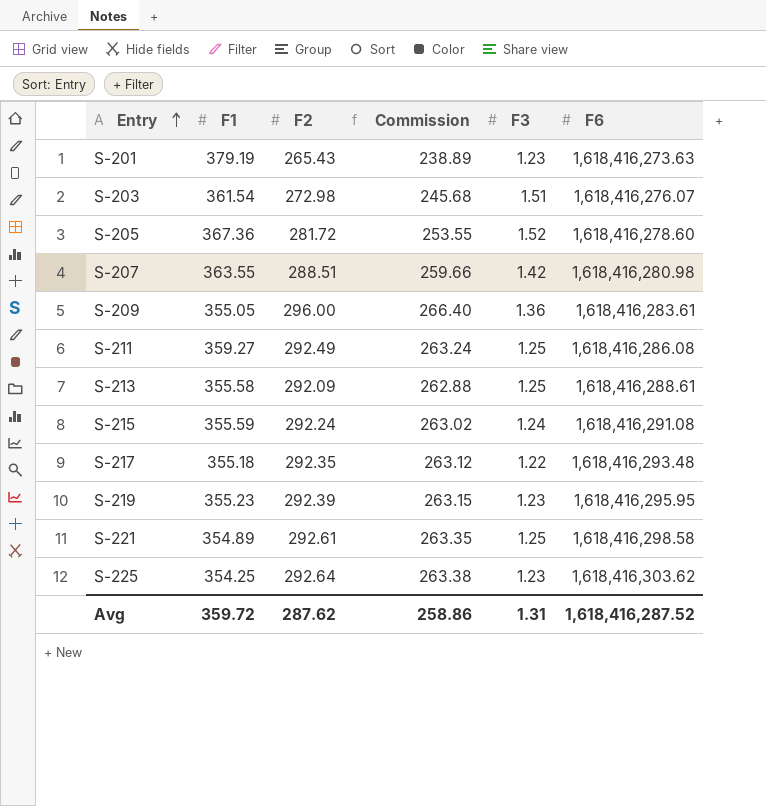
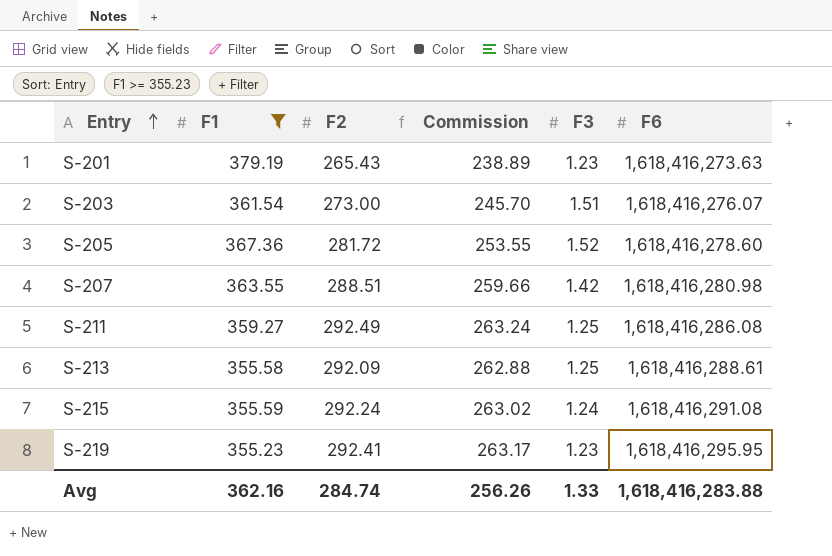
filter: none -> F1 >= 355.23
S-203 | F2: 272.98 -> 273.00
S-203 | Commission: 245.68 -> 245.70
S-219 | F2: 292.39 -> 292.41
S-219 | Commission: 263.15 -> 263.17
Avg | F1: 359.72 -> 362.16
Avg | F2: 287.62 -> 284.74
Avg | Commission: 258.86 -> 256.26
Avg | F3: 1.31 -> 1.33
Avg | F6: 1,618,416,287.52 -> 1,618,416,283.88

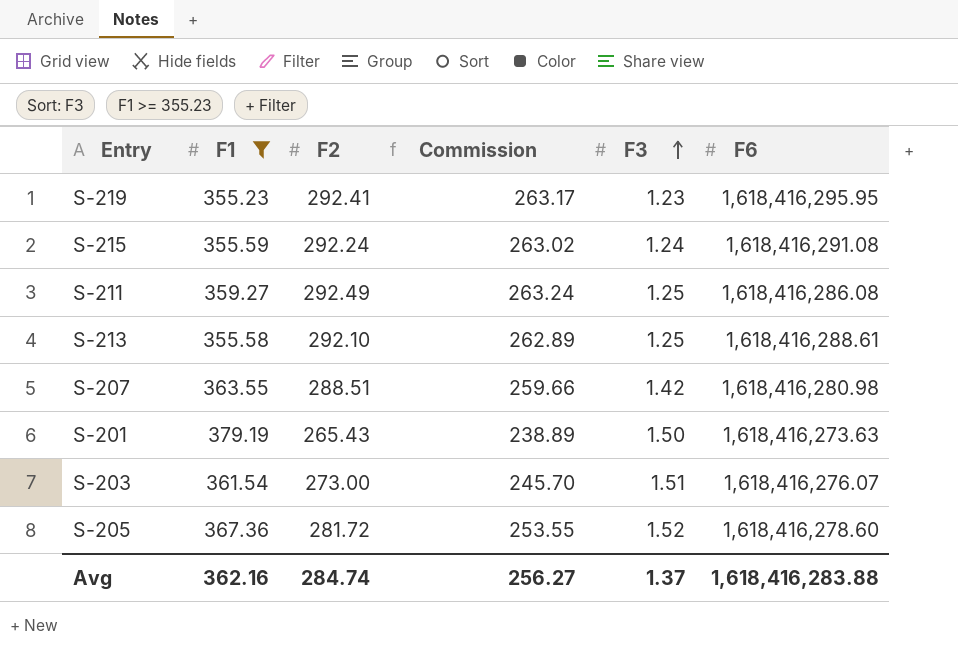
row order: Entry ascending -> F3 ascending
S-213 | F2: 292.09 -> 292.10
S-213 | Commission: 262.88 -> 262.89
S-201 | F3: 1.23 -> 1.50
Avg | Commission: 256.26 -> 256.27
Avg | F3: 1.33 -> 1.37

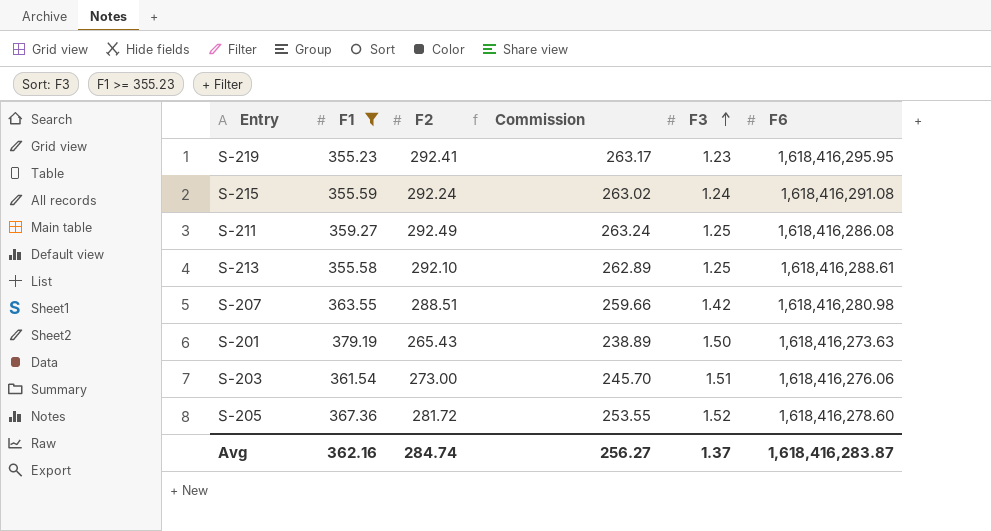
S-203 | F6: 1,618,416,276.07 -> 1,618,416,276.06
Avg | F6: 1,618,416,283.88 -> 1,618,416,283.87

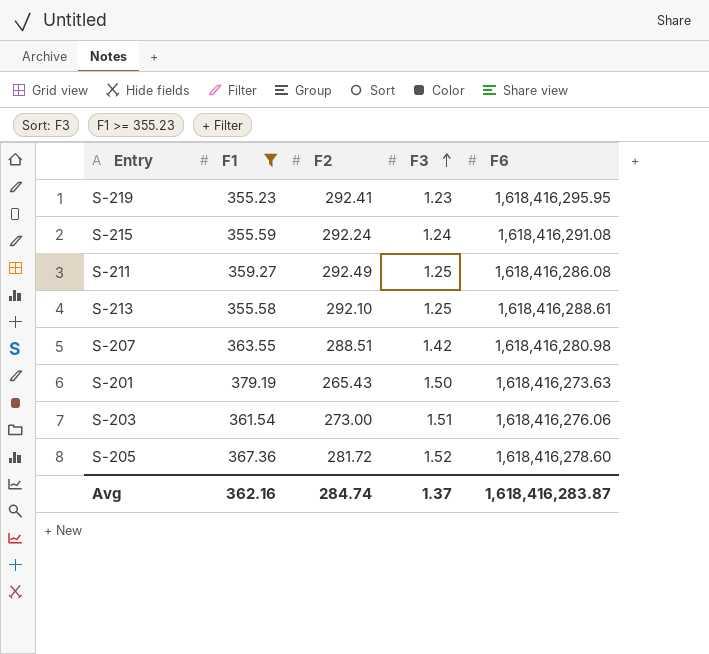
column Commission | formula: [F2] * 0.9 -> none

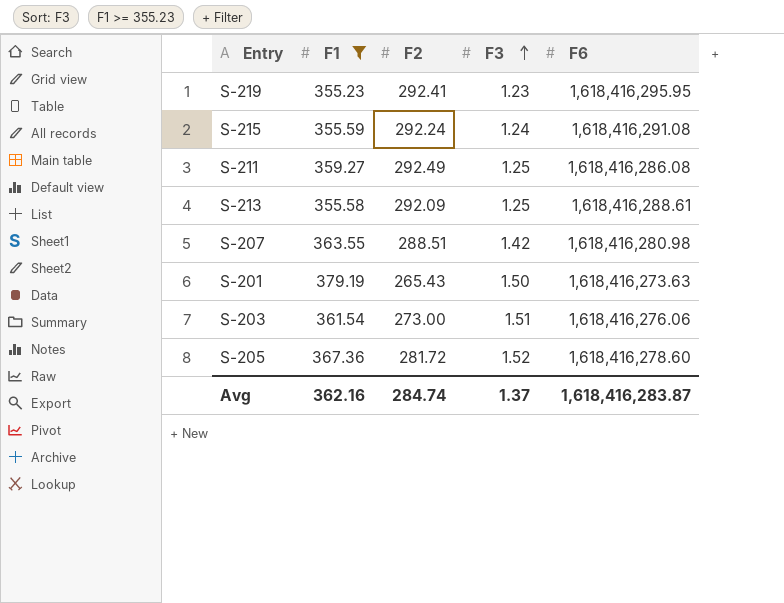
S-213 | F2: 292.10 -> 292.09

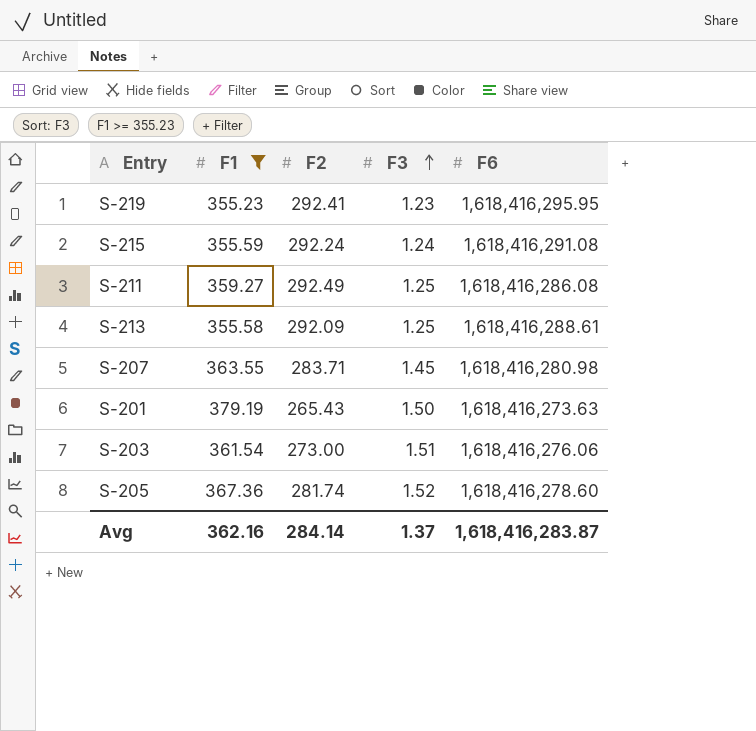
S-207 | F2: 288.51 -> 283.71
S-207 | F3: 1.42 -> 1.45
S-205 | F2: 281.72 -> 281.74
Avg | F2: 284.74 -> 284.14

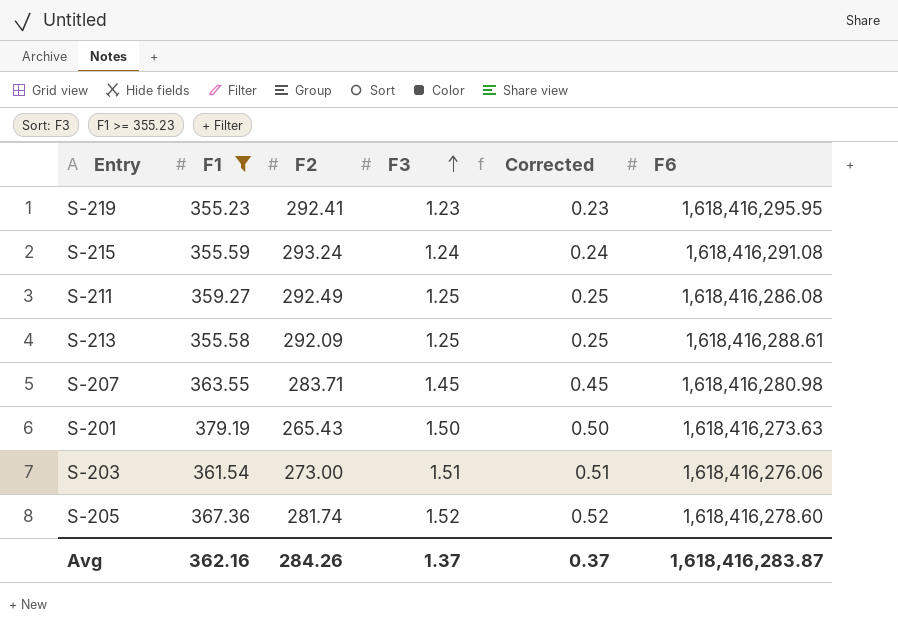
column Corrected | formula: none -> [F3] - 1
S-215 | F2: 292.24 -> 293.24
Avg | F2: 284.14 -> 284.26

